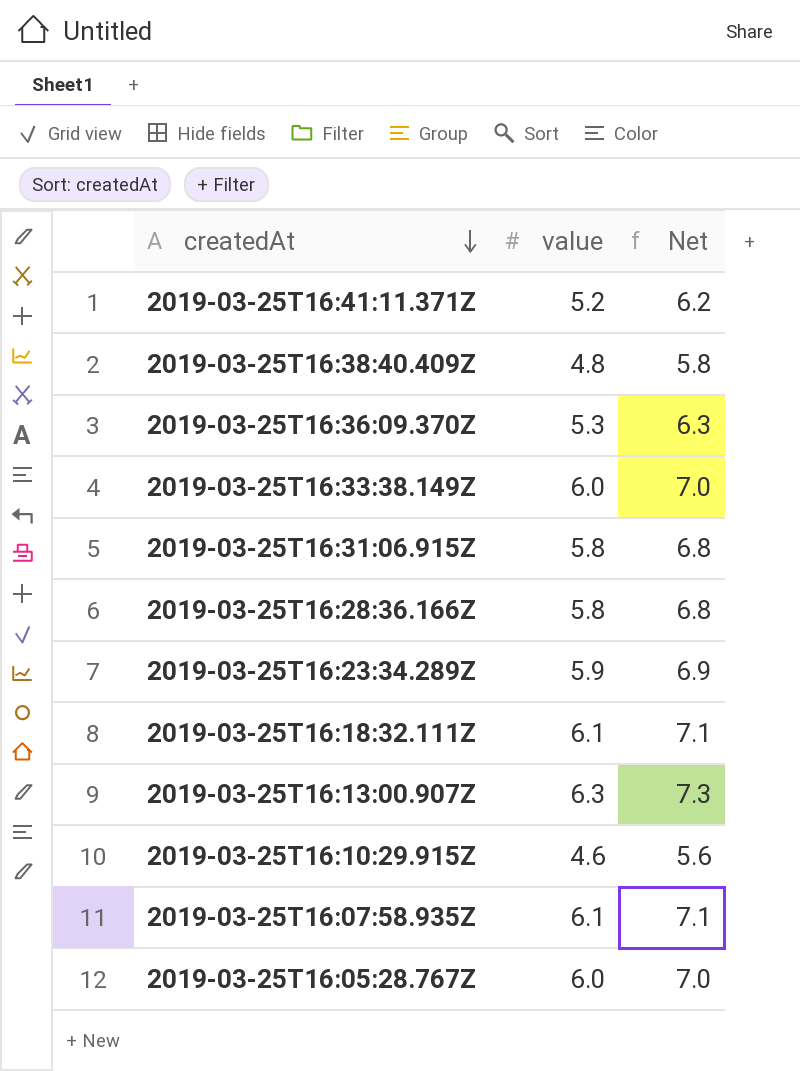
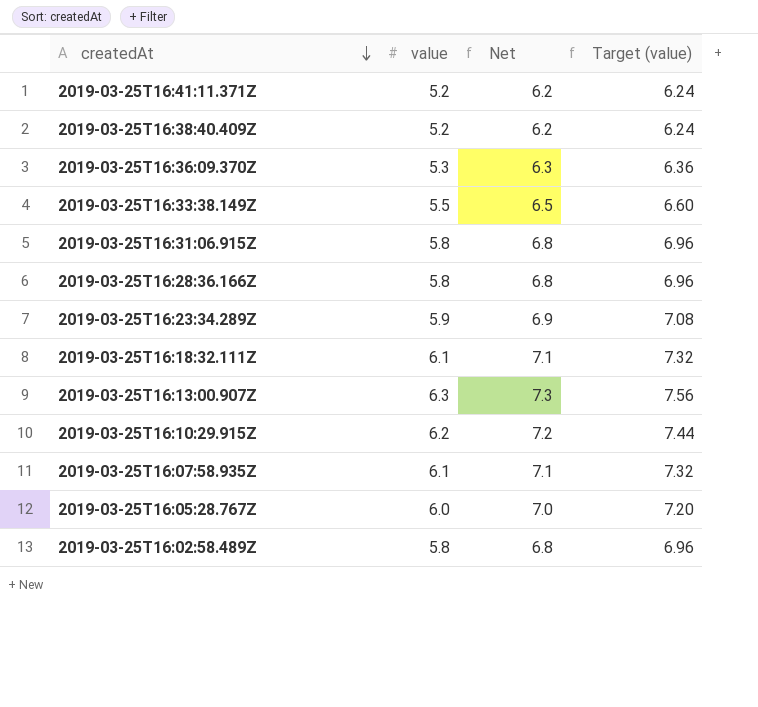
column Target (value) | formula: none -> [value] * 1.2
2019-03-25T16:38:40.409Z | value: 4.8 -> 5.2
2019-03-25T16:38:40.409Z | Net: 5.8 -> 6.2
2019-03-25T16:33:38.149Z | value: 6.0 -> 5.5
2019-03-25T16:33:38.149Z | Net: 7.0 -> 6.5
2019-03-25T16:10:29.915Z | value: 4.6 -> 6.2
2019-03-25T16:10:29.915Z | Net: 5.6 -> 7.2
row 2019-03-25T16:02:58.489Z: none -> 5.8 | 6.8 | 6.96

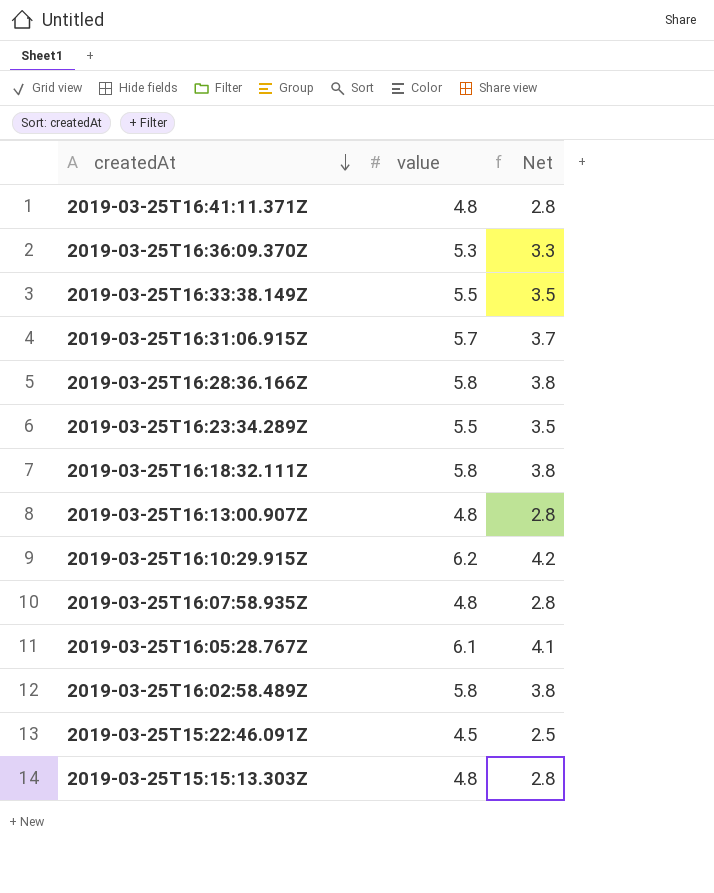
column Target (value) | formula: [value] * 1.2 -> none
column Net | formula: [value] + 1 -> [value] - 2
row 2019-03-25T16:38:40.409Z: 5.2 | 6.2 | 6.24 -> none
2019-03-25T16:41:11.371Z | value: 5.2 -> 4.8
2019-03-25T16:31:06.915Z | value: 5.8 -> 5.7
2019-03-25T16:23:34.289Z | value: 5.9 -> 5.5
2019-03-25T16:18:32.111Z | value: 6.1 -> 5.8
2019-03-25T16:13:00.907Z | value: 6.3 -> 4.8
2019-03-25T16:07:58.935Z | value: 6.1 -> 4.8
2019-03-25T16:05:28.767Z | value: 6.0 -> 6.1
row 2019-03-25T15:22:46.091Z: none -> 4.5 | 2.5
row 2019-03-25T15:15:13.303Z: none -> 4.8 | 2.8

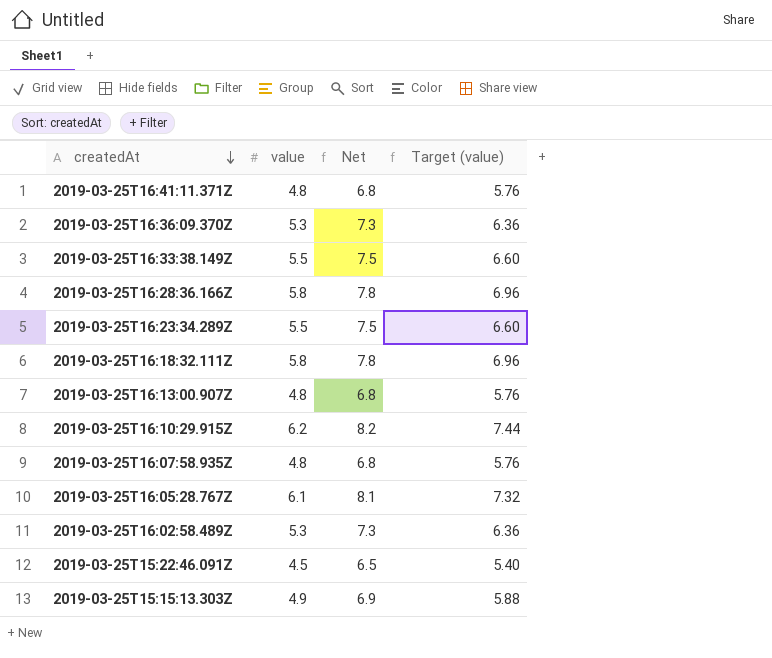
column Net | formula: [value] - 2 -> [value] + 2
column Target (value) | formula: none -> [value] * 1.2
row 2019-03-25T16:31:06.915Z: 5.7 | 3.7 -> none
2019-03-25T16:02:58.489Z | value: 5.8 -> 5.3
2019-03-25T15:15:13.303Z | value: 4.8 -> 4.9

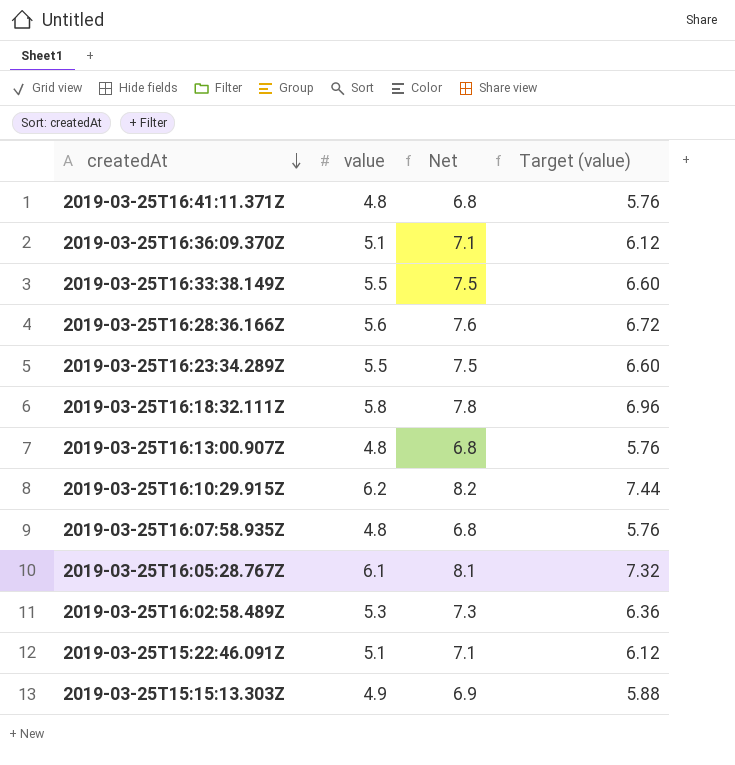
2019-03-25T16:36:09.370Z | value: 5.3 -> 5.1
2019-03-25T16:36:09.370Z | Net: 7.3 -> 7.1
2019-03-25T16:36:09.370Z | Target (value): 6.36 -> 6.12
2019-03-25T16:28:36.166Z | value: 5.8 -> 5.6
2019-03-25T16:28:36.166Z | Net: 7.8 -> 7.6
2019-03-25T16:28:36.166Z | Target (value): 6.96 -> 6.72
2019-03-25T15:22:46.091Z | value: 4.5 -> 5.1
2019-03-25T15:22:46.091Z | Net: 6.5 -> 7.1
2019-03-25T15:22:46.091Z | Target (value): 5.40 -> 6.12

